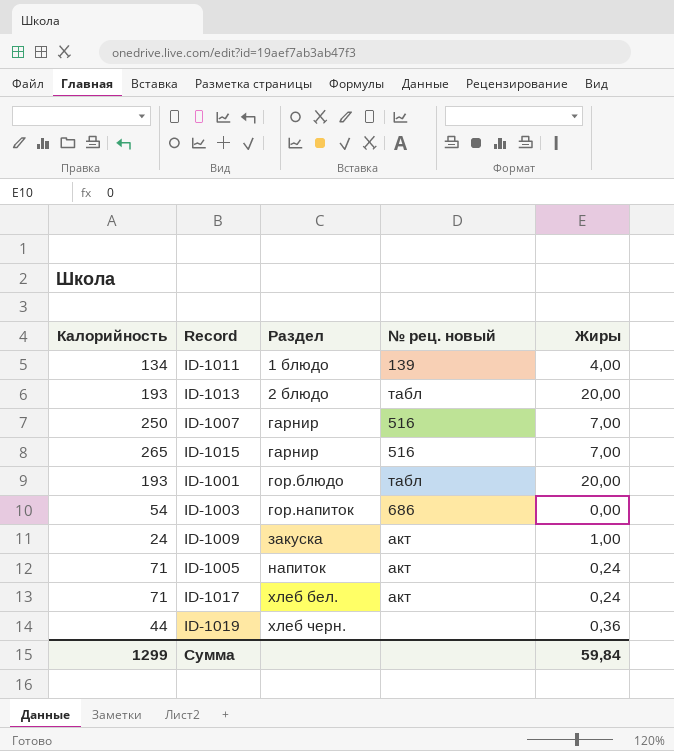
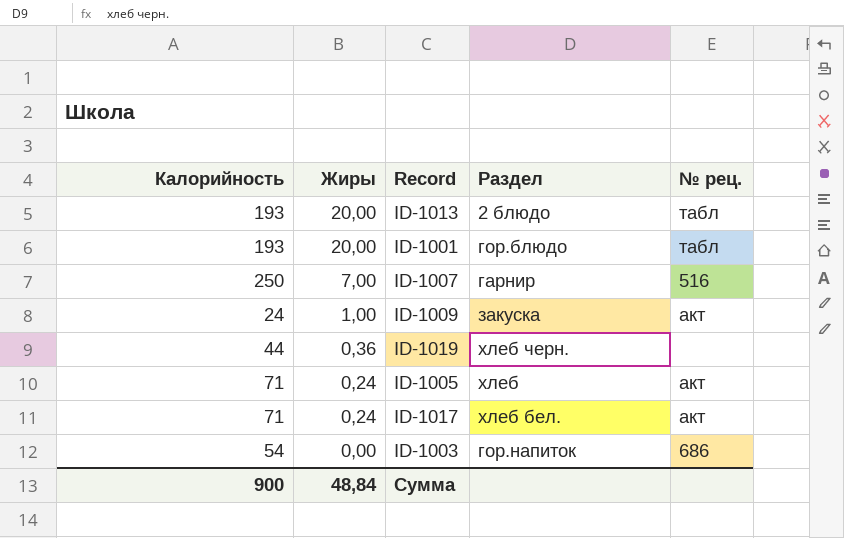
row order: Раздел ascending -> Жиры descending
column Жиры | position: 5 -> 2
column name: № рец. новый -> № рец.
row ID-1011: 134 | 1 блюдо | 139 | 4,00 -> none
row ID-1015: 265 | гарнир | 516 | 7,00 -> none
ID-1005 | Раздел: напиток -> хлеб
Сумма | Калорийность: 1299 -> 900
Сумма | Жиры: 59,84 -> 48,84

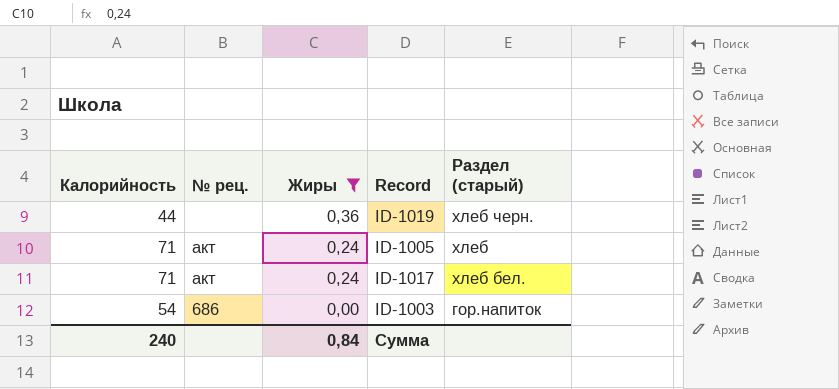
filter: none -> Жиры <= 0,36
column № рец. | position: 5 -> 2
column name: Раздел -> Раздел (старый)
Сумма | Калорийность: 900 -> 240
Сумма | Жиры: 48,84 -> 0,84

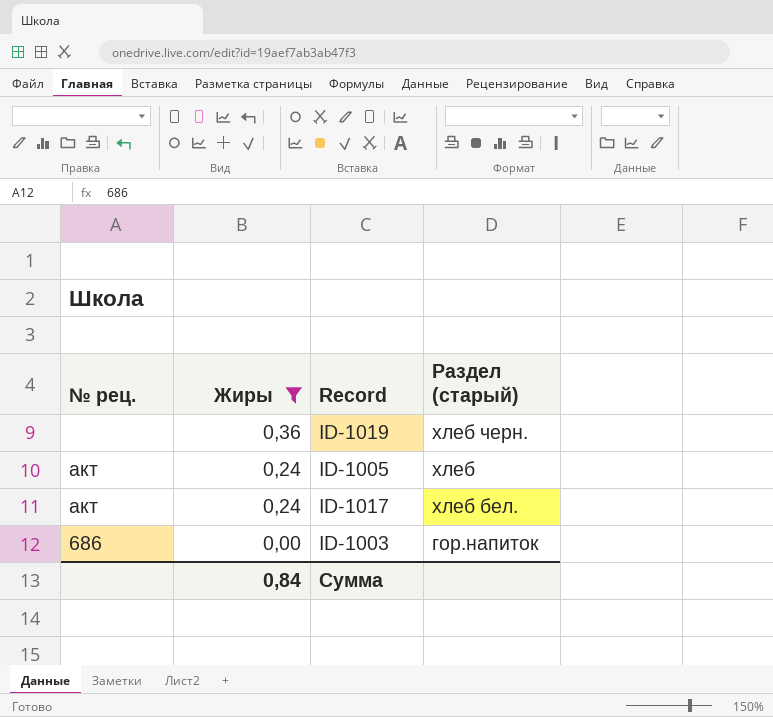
column Калорийность | position: 1 -> none

